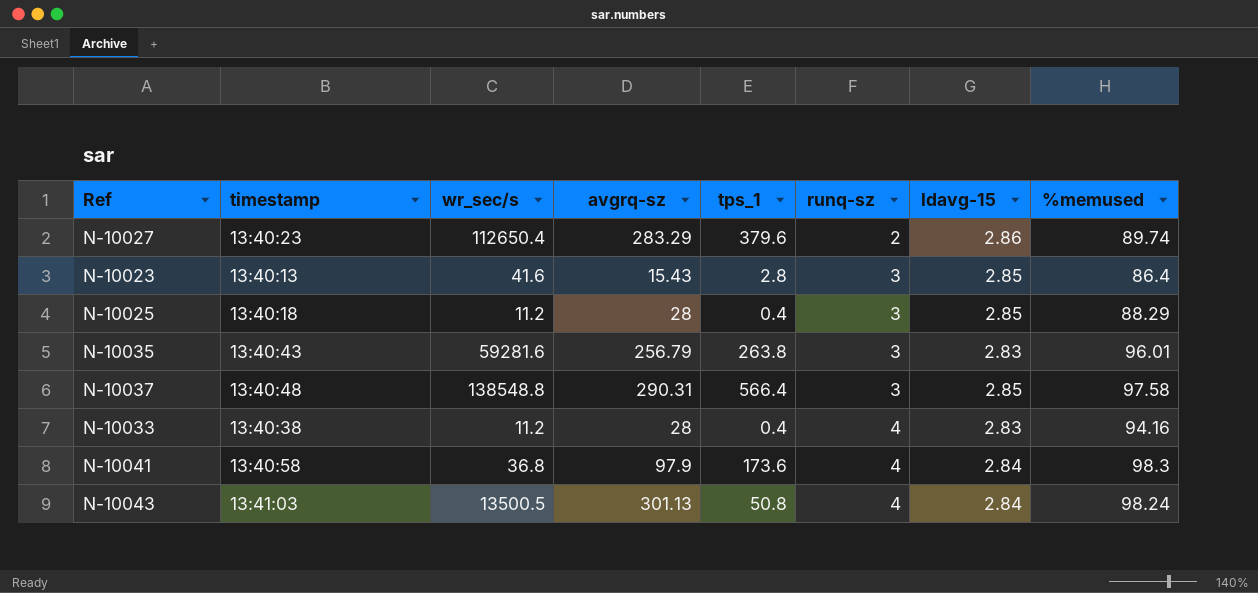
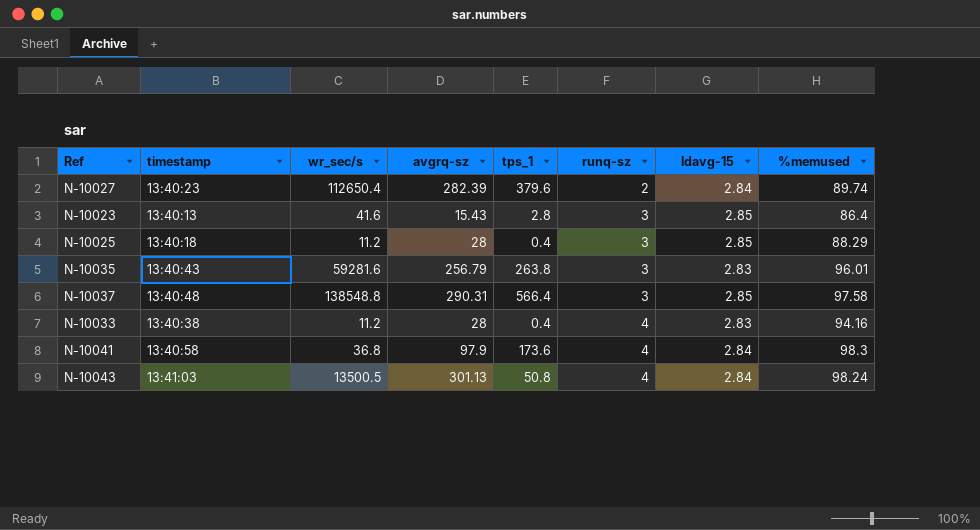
N-10027 | avgrq-sz: 283.29 -> 282.39
N-10027 | ldavg-15: 2.86 -> 2.84

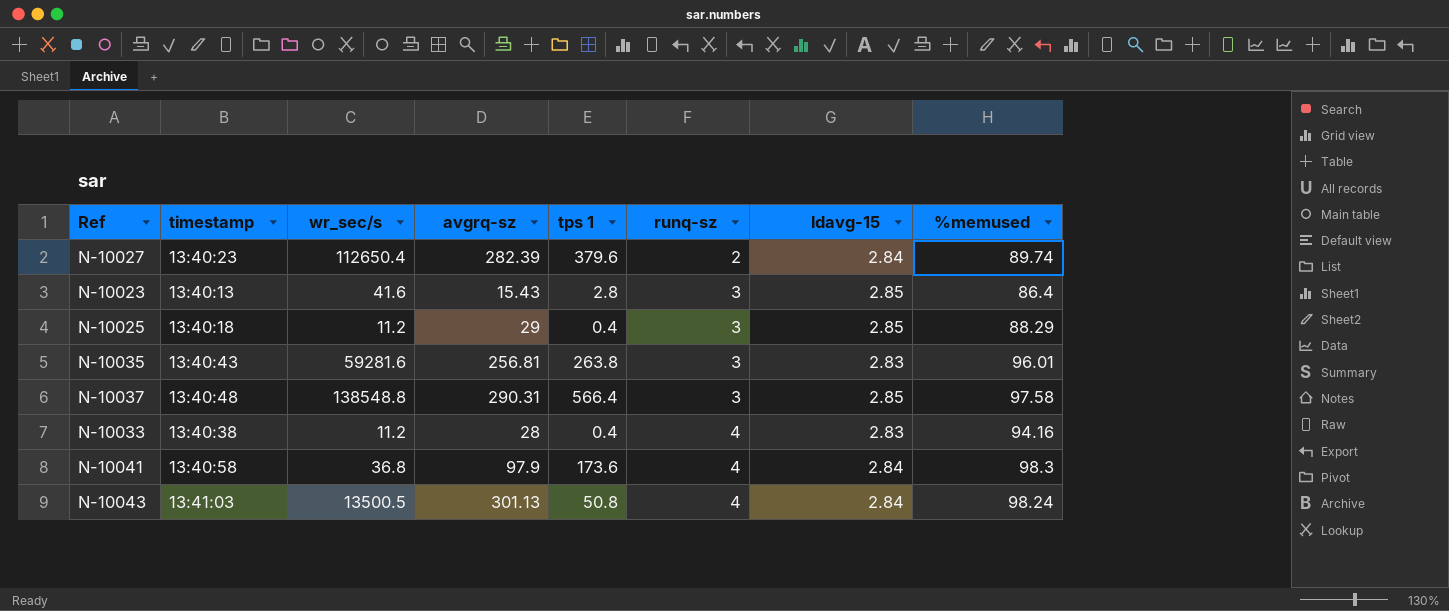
column name: tps_1 -> tps 1
N-10025 | avgrq-sz: 28 -> 29
N-10035 | avgrq-sz: 256.79 -> 256.81

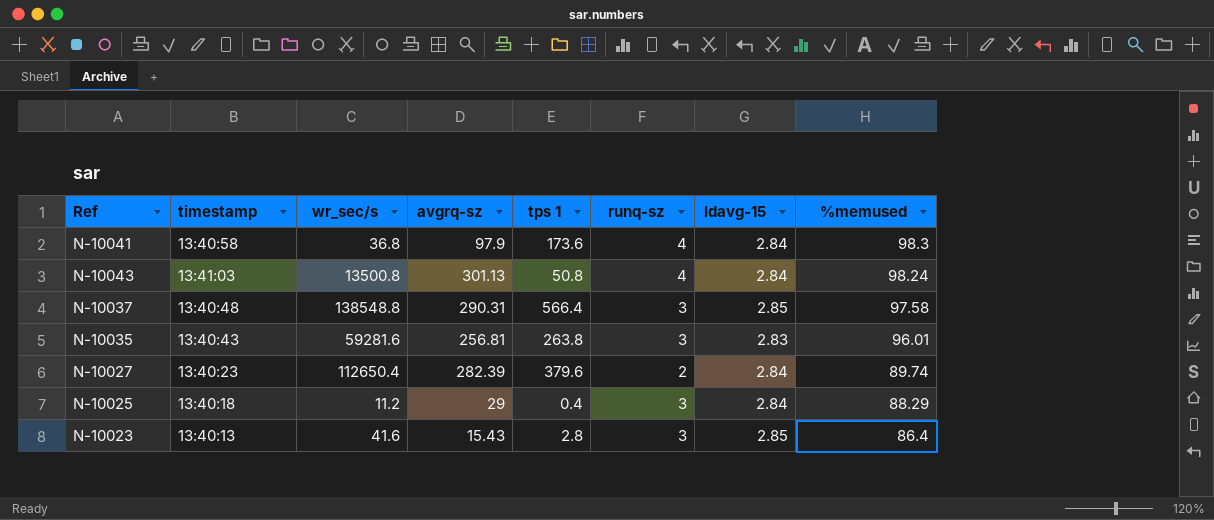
row order: runq-sz ascending -> %memused descending
row N-10033: 13:40:38 | 11.2 | 28 | 0.4 | 4 | 2.83 | 94.16 -> none
N-10043 | wr_sec/s: 13500.5 -> 13500.8
N-10025 | ldavg-15: 2.85 -> 2.84

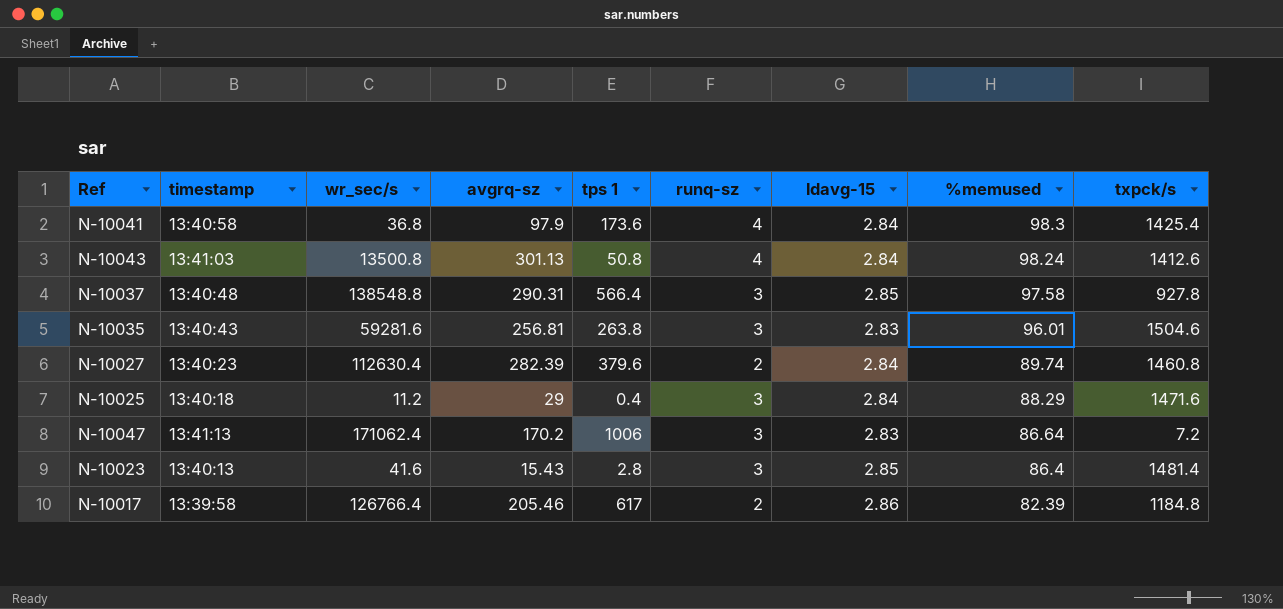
column txpck/s | position: none -> 9
N-10027 | wr_sec/s: 112650.4 -> 112630.4
row N-10047: none -> 13:41:13 | 171062.4 | 170.2 | 1006 | 3 | 2.83 | 86.64 | 7.2
row N-10017: none -> 13:39:58 | 126766.4 | 205.46 | 617 | 2 | 2.86 | 82.39 | 1184.8

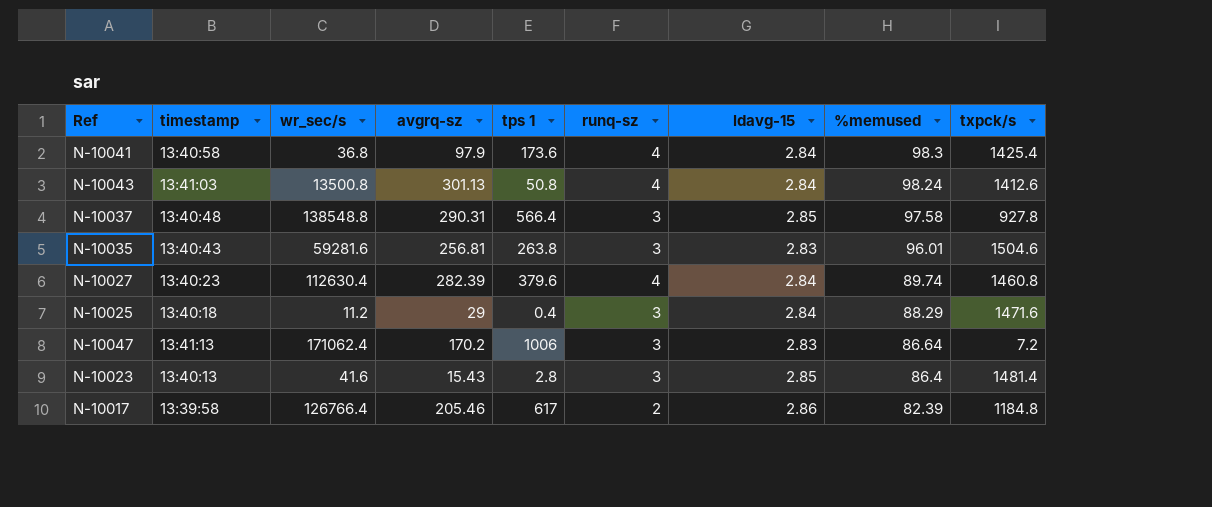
N-10027 | runq-sz: 2 -> 4

